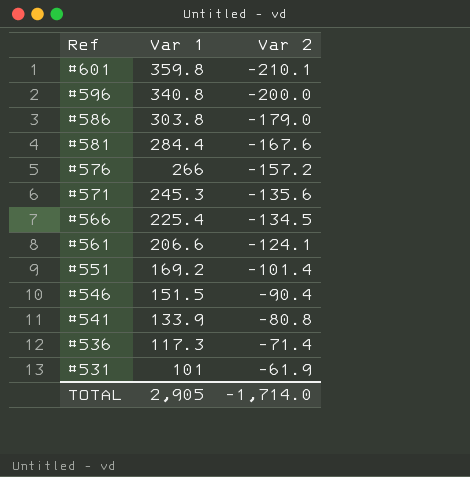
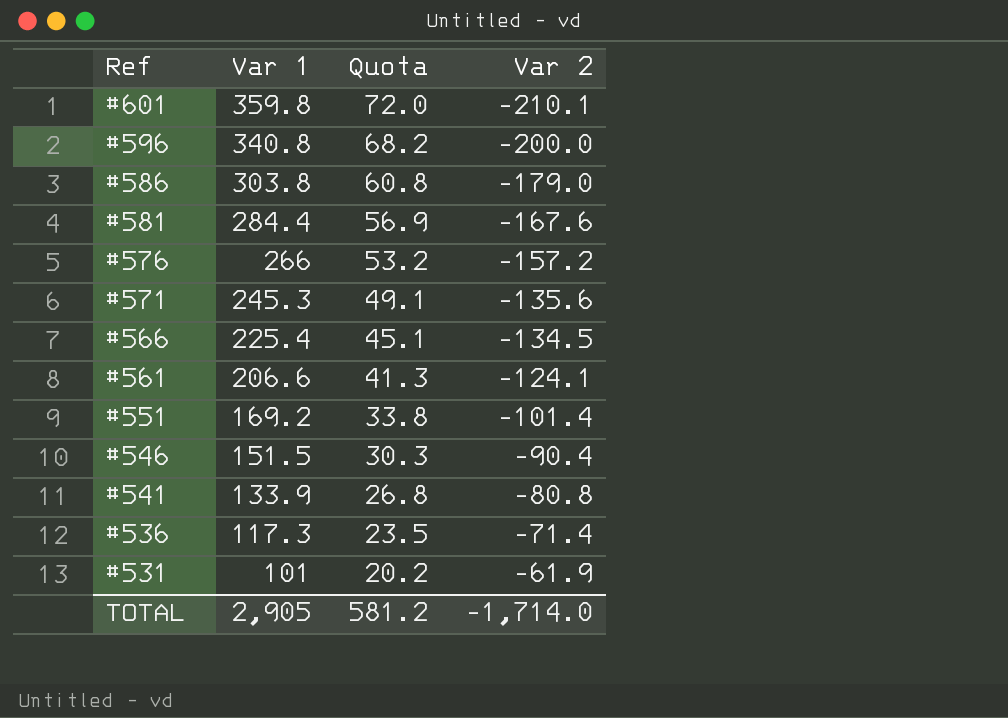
column Quota | formula: none -> [Var 1] * 0.2

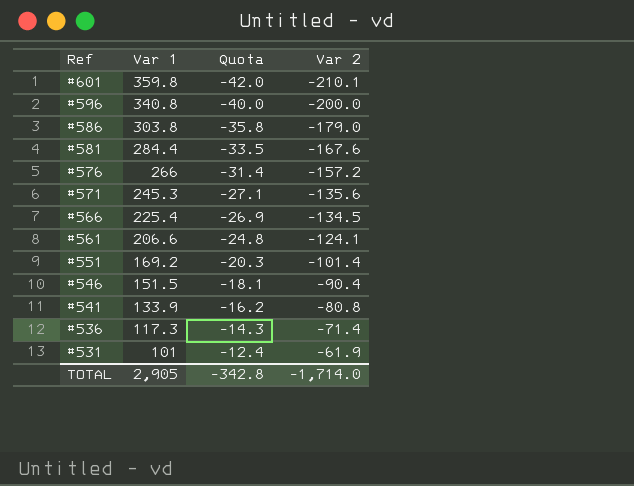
column Quota | formula: [Var 1] * 0.2 -> [Var 2] * 0.2
TOTAL | Quota: 581.2 -> -342.8

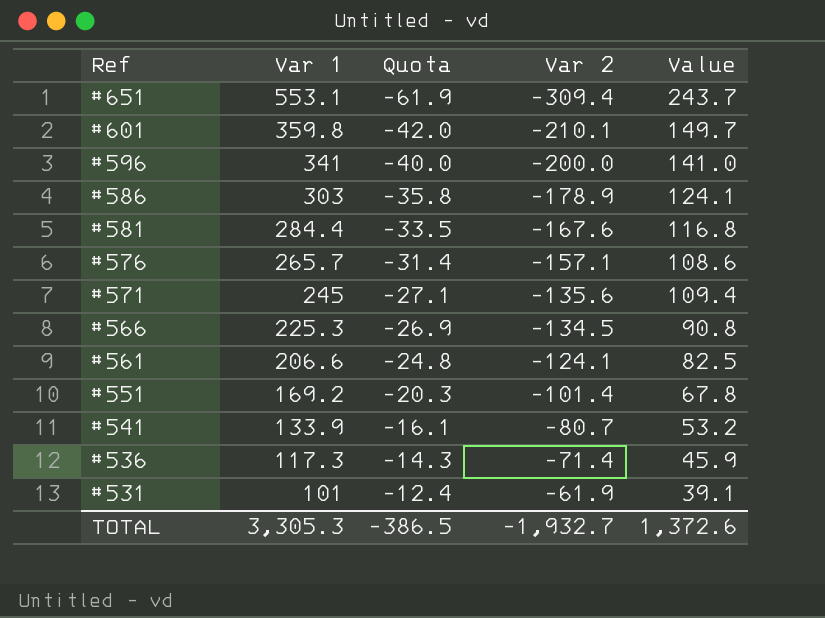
column Value | formula: none -> [Var 1] + [Var 2]
row #546: 151.5 | -18.1 | -90.4 -> none
row #651: none -> 553.1 | -61.9 | -309.4 | 243.7
#596 | Var 1: 340.8 -> 341
#586 | Var 1: 303.8 -> 303
#586 | Var 2: -179.0 -> -178.9
#576 | Var 1: 266 -> 265.7
#576 | Var 2: -157.2 -> -157.1
#571 | Var 1: 245.3 -> 245
#566 | Var 1: 225.4 -> 225.3
#541 | Quota: -16.2 -> -16.1
#541 | Var 2: -80.8 -> -80.7
TOTAL | Var 1: 2,905 -> 3,305.3
TOTAL | Quota: -342.8 -> -386.5
TOTAL | Var 2: -1,714.0 -> -1,932.7

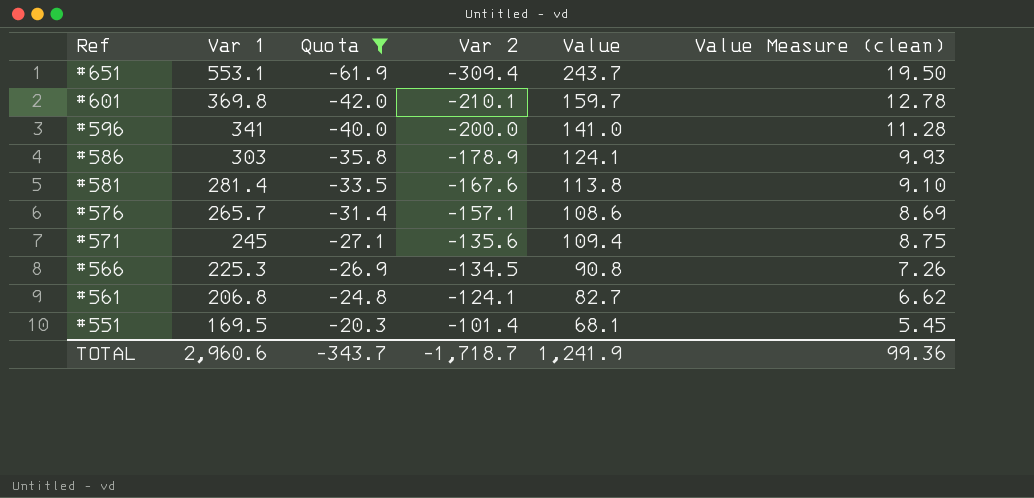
filter: none -> Quota <= -20.3
column Value Measure (clean) | formula: none -> [Value] * 0.08
#601 | Var 1: 359.8 -> 369.8
#601 | Value: 149.7 -> 159.7
#581 | Var 1: 284.4 -> 281.4
#581 | Value: 116.8 -> 113.8
#561 | Var 1: 206.6 -> 206.8
#561 | Value: 82.5 -> 82.7
#551 | Var 1: 169.2 -> 169.5
#551 | Value: 67.8 -> 68.1
TOTAL | Var 1: 3,305.3 -> 2,960.6
TOTAL | Quota: -386.5 -> -343.7
TOTAL | Var 2: -1,932.7 -> -1,718.7
TOTAL | Value: 1,372.6 -> 1,241.9

